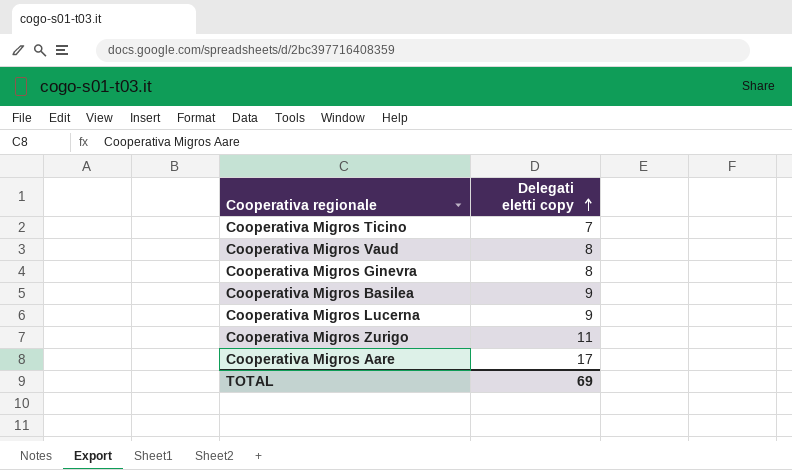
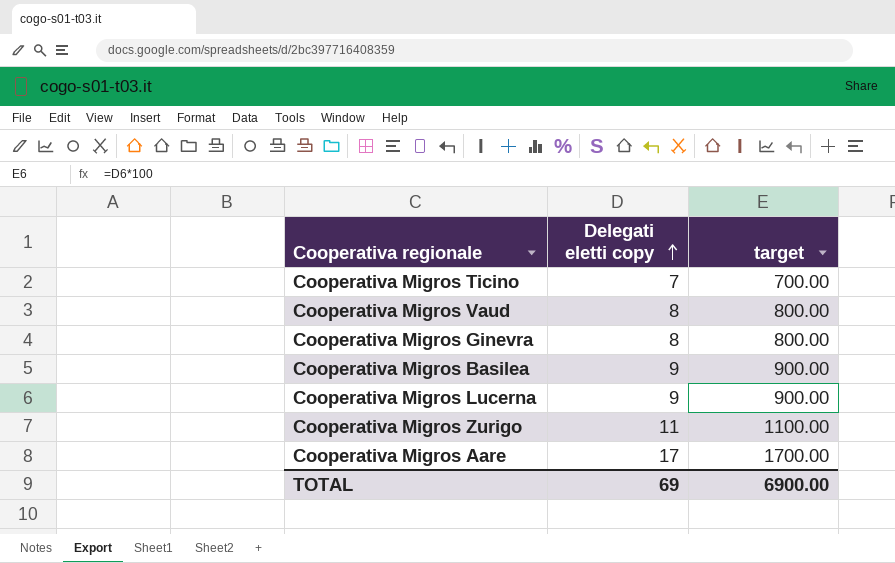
column target | formula: none -> [Delegati eletti copy] * 100

